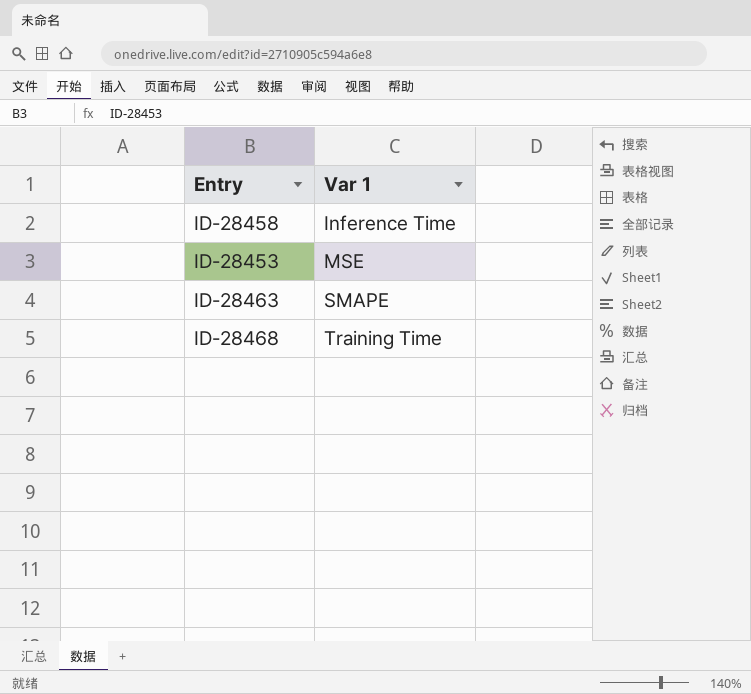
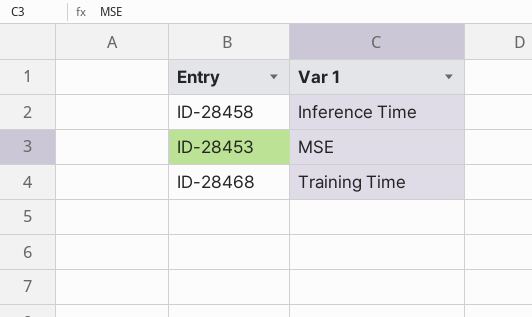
row ID-28463: SMAPE -> none

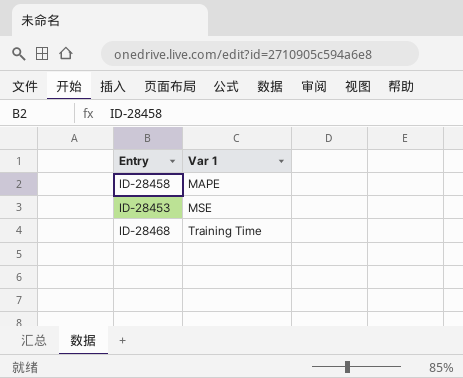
ID-28458 | Var 1: Inference Time -> MAPE

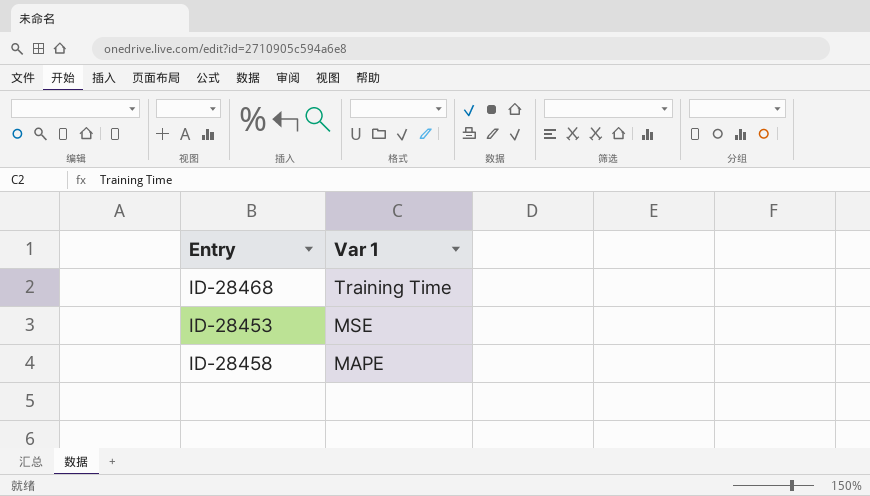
row order: Var 1 ascending -> Var 1 descending

